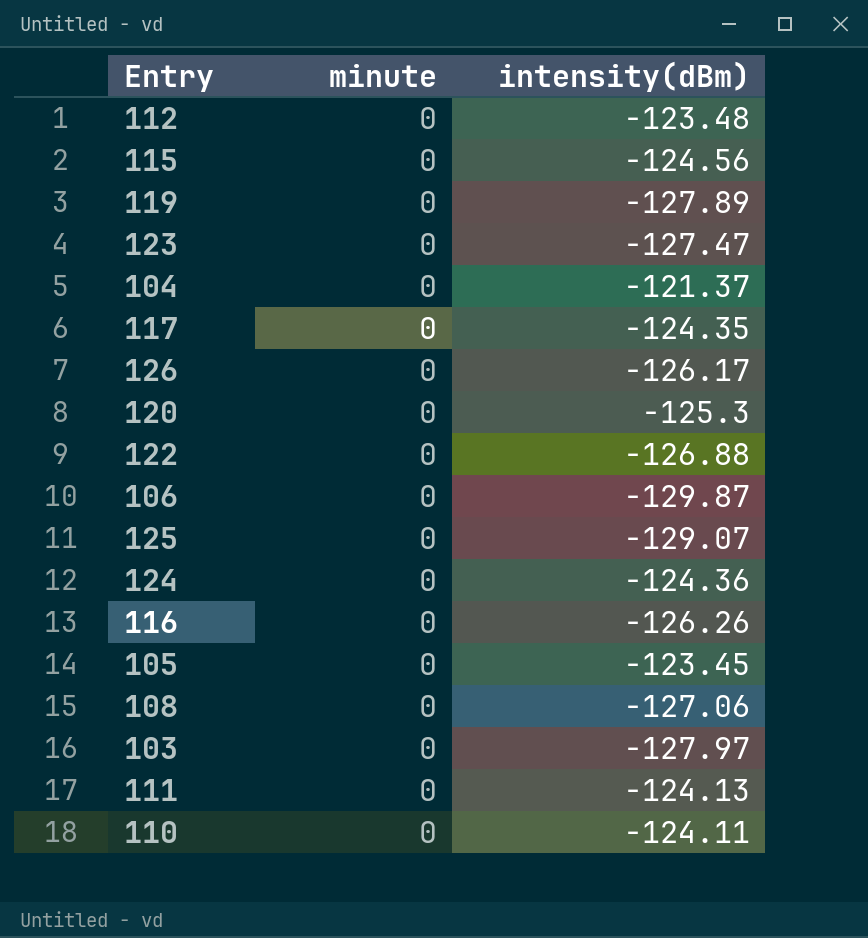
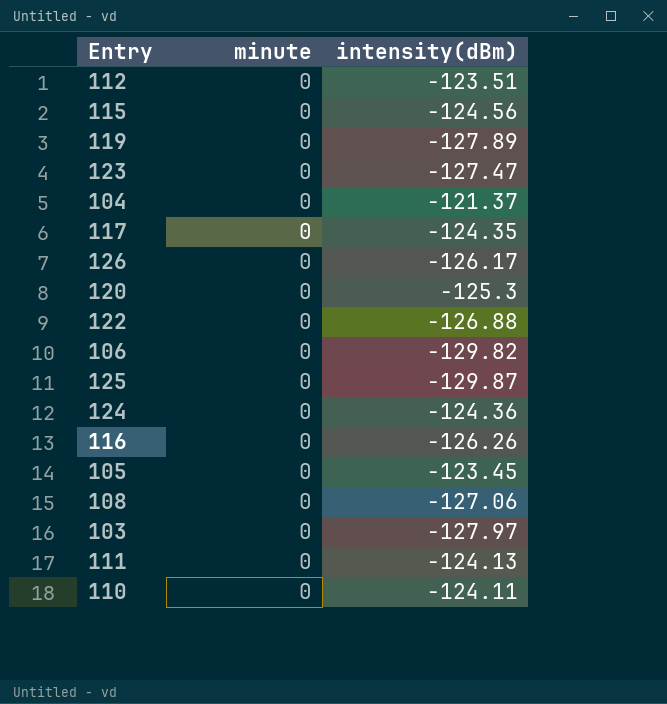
112 | intensity(dBm): -123.48 -> -123.51
106 | intensity(dBm): -129.87 -> -129.82
125 | intensity(dBm): -129.07 -> -129.87

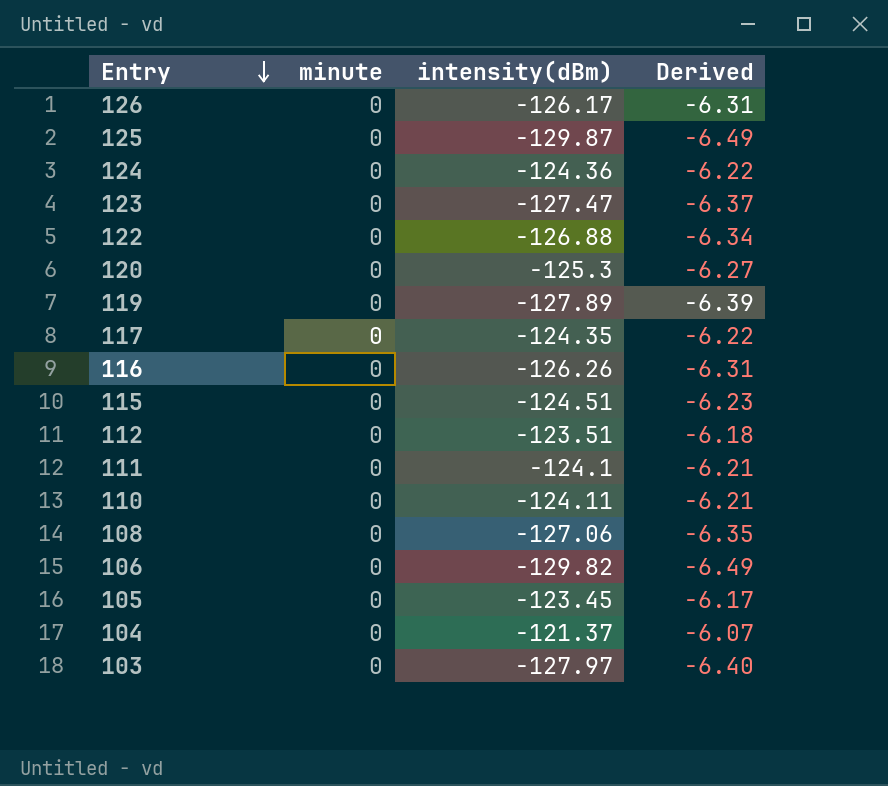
row order: none -> Entry descending
column Derived | formula: none -> [intensity(dBm)] * 0.05
115 | intensity(dBm): -124.56 -> -124.51
111 | intensity(dBm): -124.13 -> -124.1

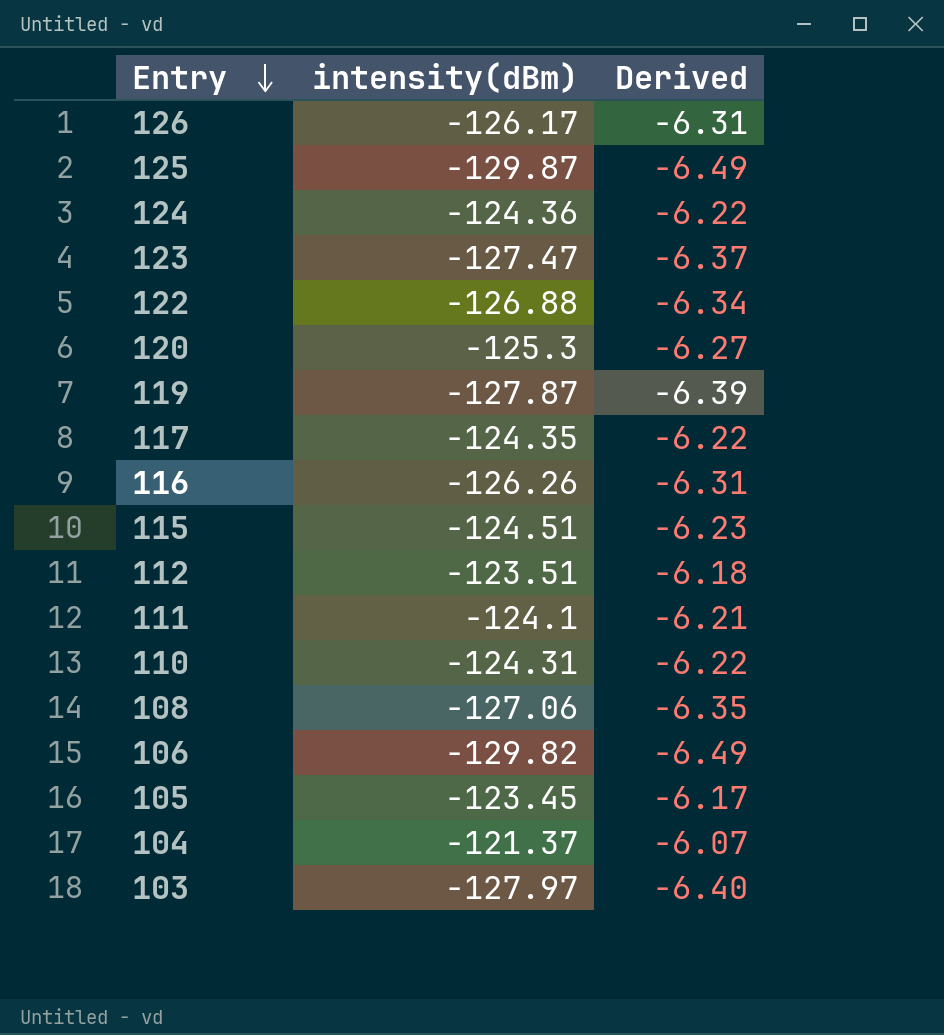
column minute | position: 2 -> none
119 | intensity(dBm): -127.89 -> -127.87
110 | intensity(dBm): -124.11 -> -124.31
110 | Derived: -6.21 -> -6.22

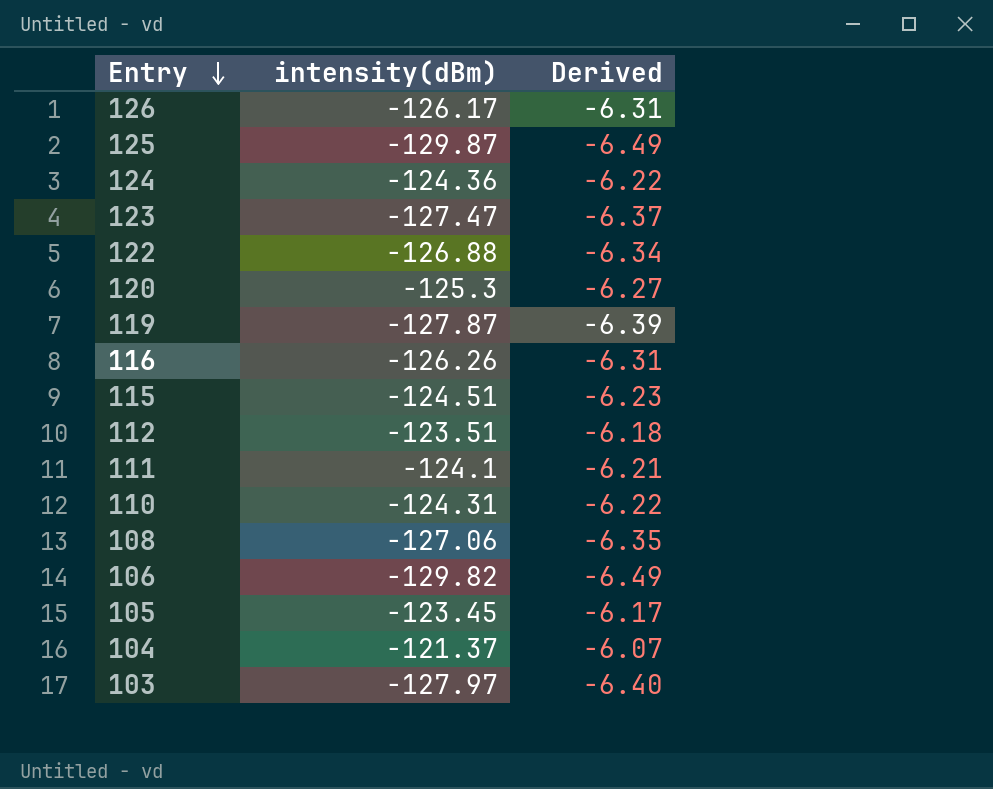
row 117: -124.35 | -6.22 -> none

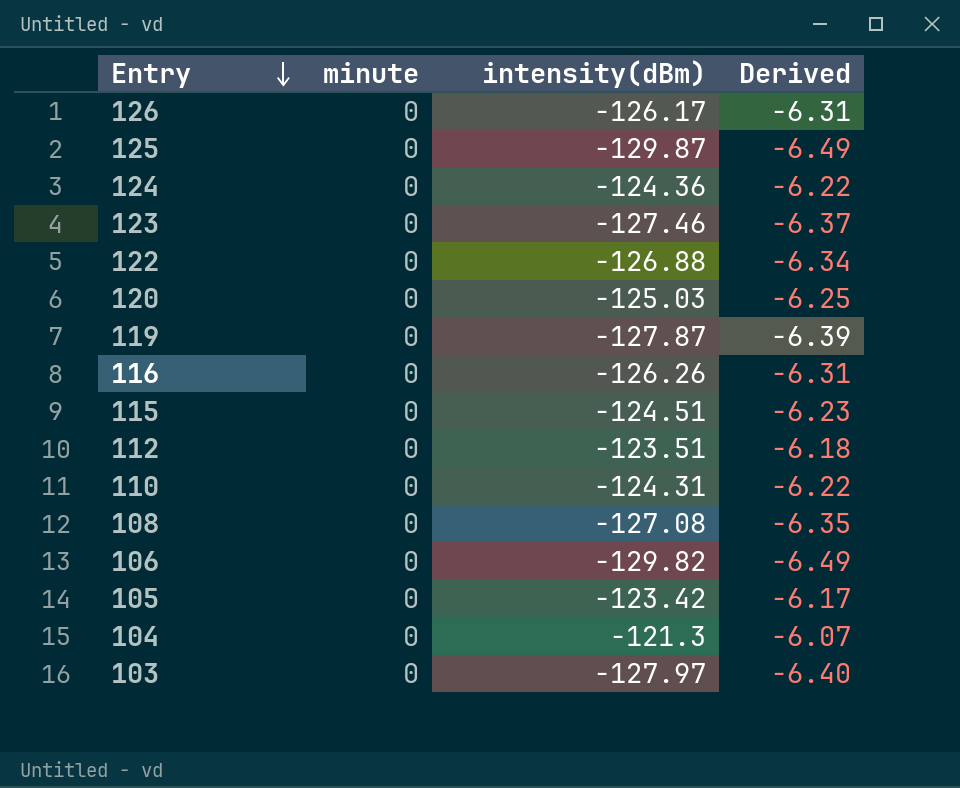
column minute | position: none -> 2
row 111: -124.1 | -6.21 -> none
123 | intensity(dBm): -127.47 -> -127.46
120 | intensity(dBm): -125.3 -> -125.03
120 | Derived: -6.27 -> -6.25
108 | intensity(dBm): -127.06 -> -127.08
105 | intensity(dBm): -123.45 -> -123.42
104 | intensity(dBm): -121.37 -> -121.3

